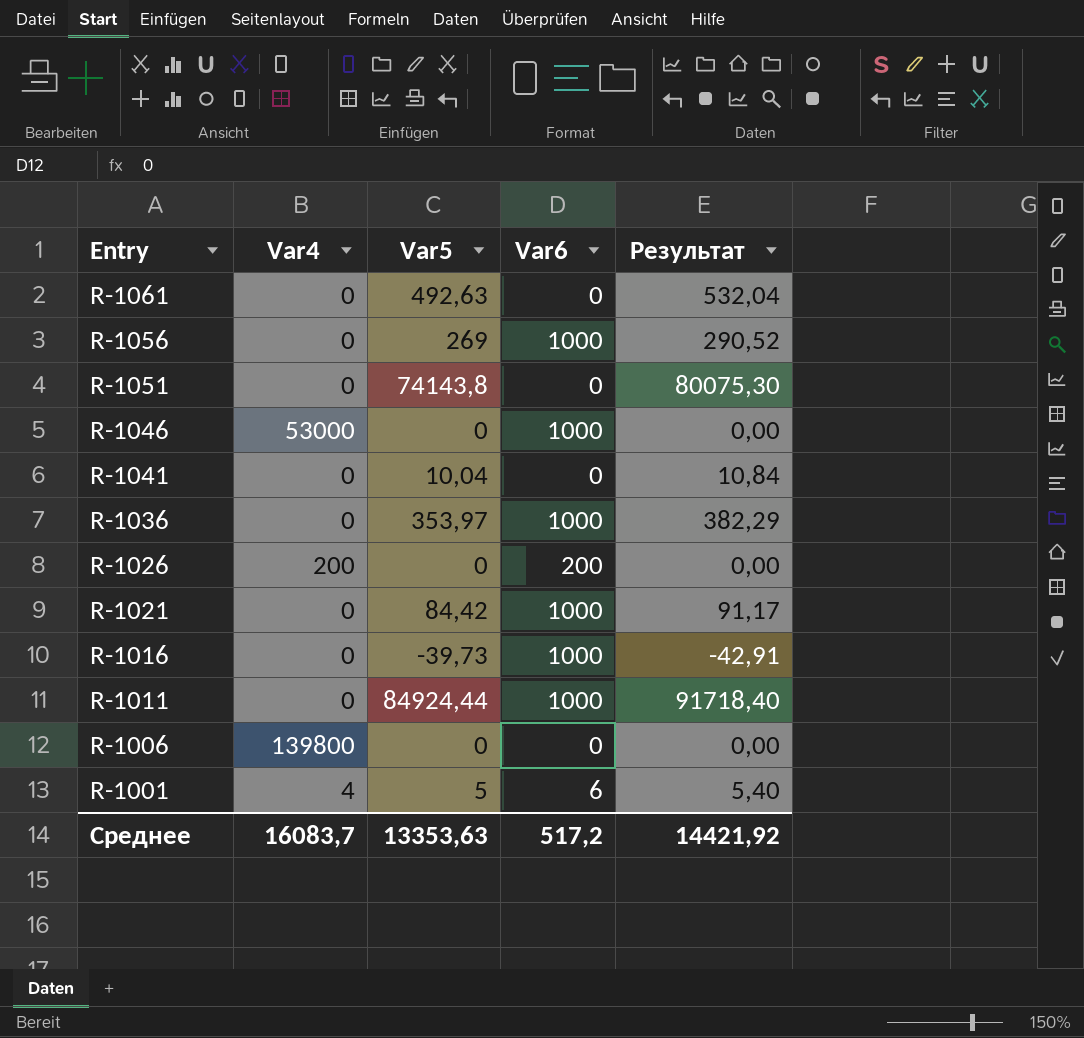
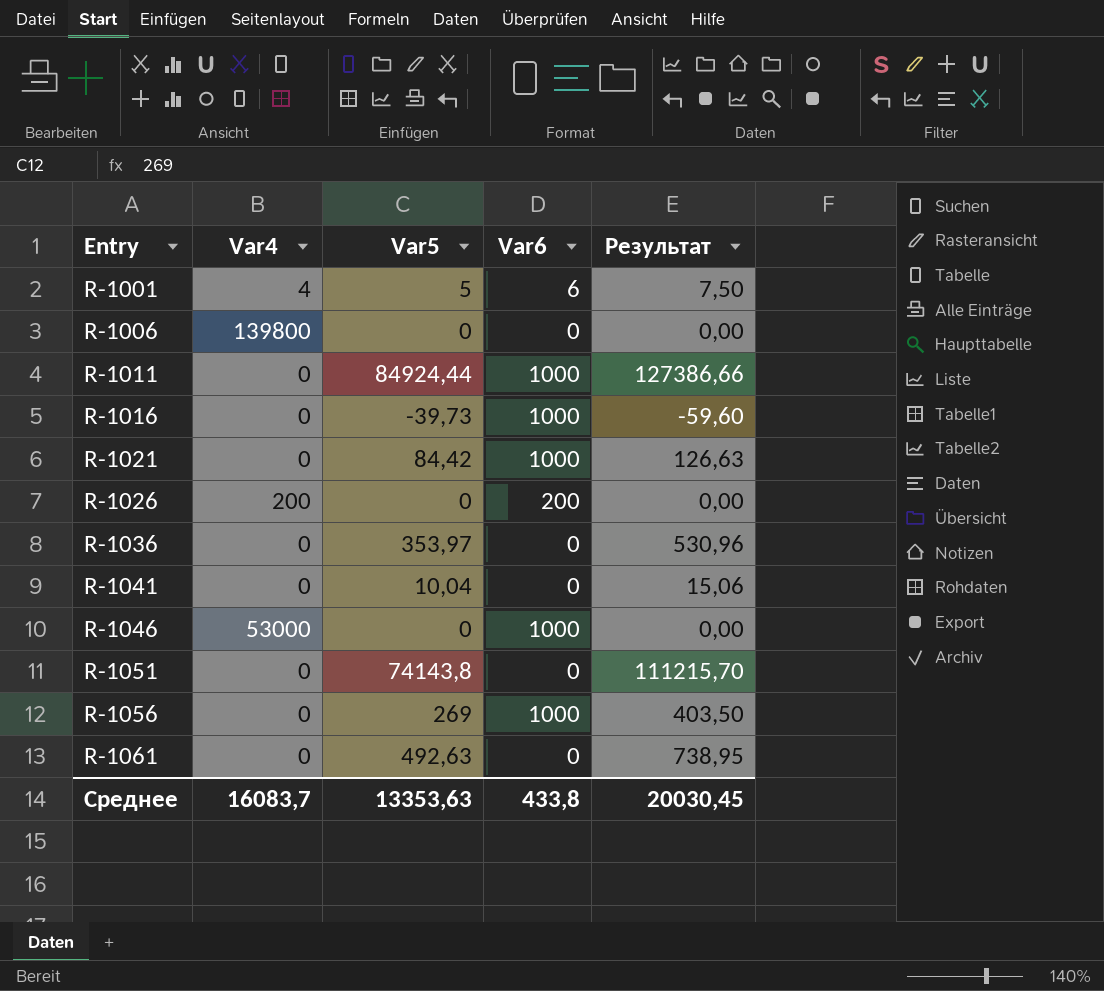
row order: Entry descending -> Entry ascending
column Результат | formula: [Var5] * 1,08 -> [Var5] * 1,5
R-1036 | Var6: 1000 -> 0
Среднее | Var6: 517,2 -> 433,8
Среднее | Результат: 14421,92 -> 20030,45

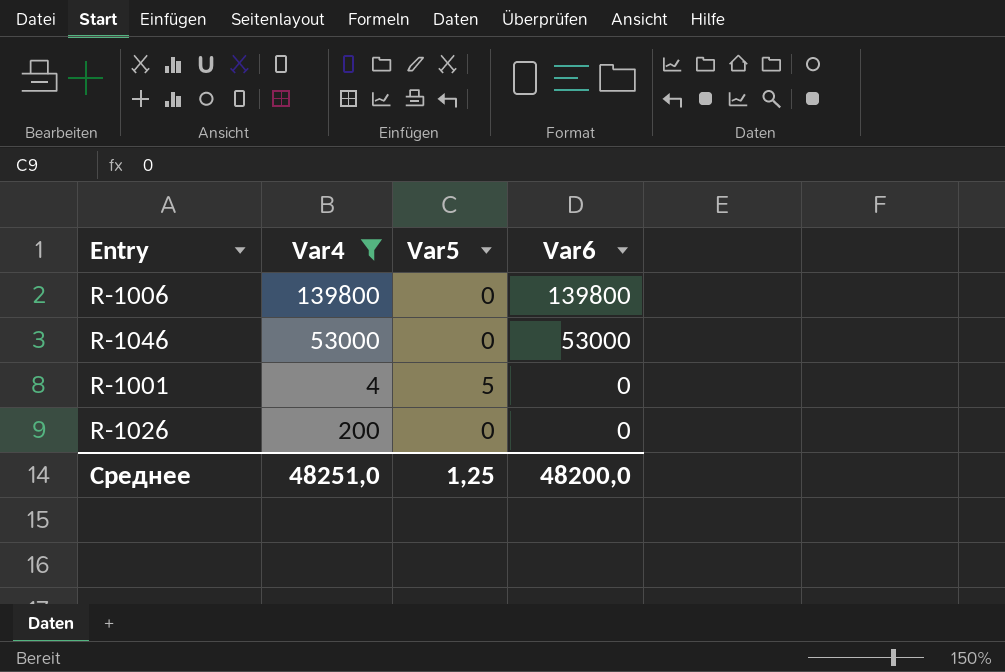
filter: none -> Var4 != 0
row order: Entry ascending -> Var6 descending
column Результат | formula: [Var5] * 1,5 -> none
R-1006 | Var6: 0 -> 139800
R-1046 | Var6: 1000 -> 53000
R-1001 | Var6: 6 -> 0
R-1026 | Var6: 200 -> 0
Среднее | Var4: 16083,7 -> 48251,0
Среднее | Var5: 13353,63 -> 1,25
Среднее | Var6: 433,8 -> 48200,0

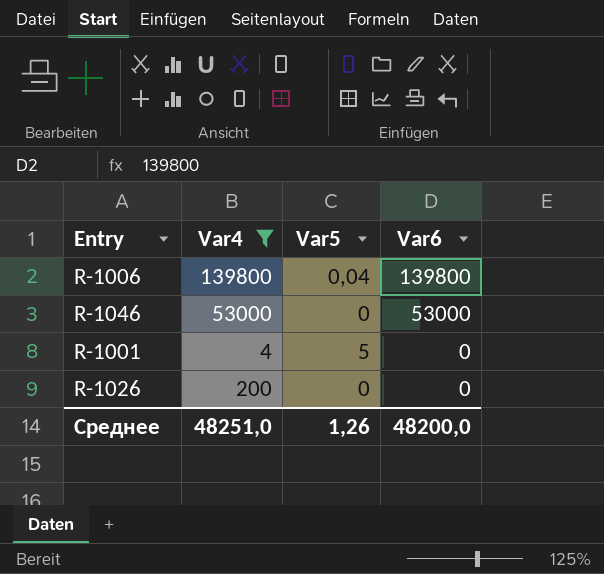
R-1006 | Var5: 0 -> 0,04
Среднее | Var5: 1,25 -> 1,26

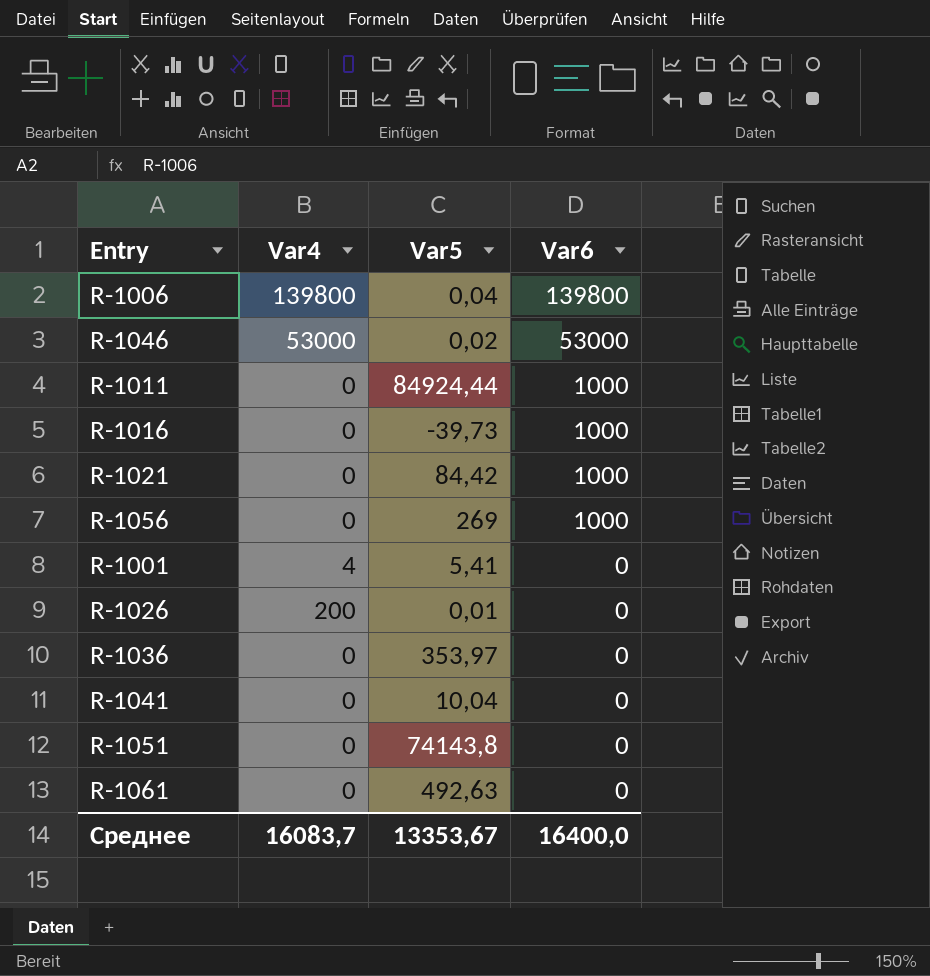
filter: Var4 != 0 -> none
R-1046 | Var5: 0 -> 0,02
R-1001 | Var5: 5 -> 5,41
R-1026 | Var5: 0 -> 0,01
Среднее | Var4: 48251,0 -> 16083,7
Среднее | Var5: 1,26 -> 13353,67
Среднее | Var6: 48200,0 -> 16400,0

